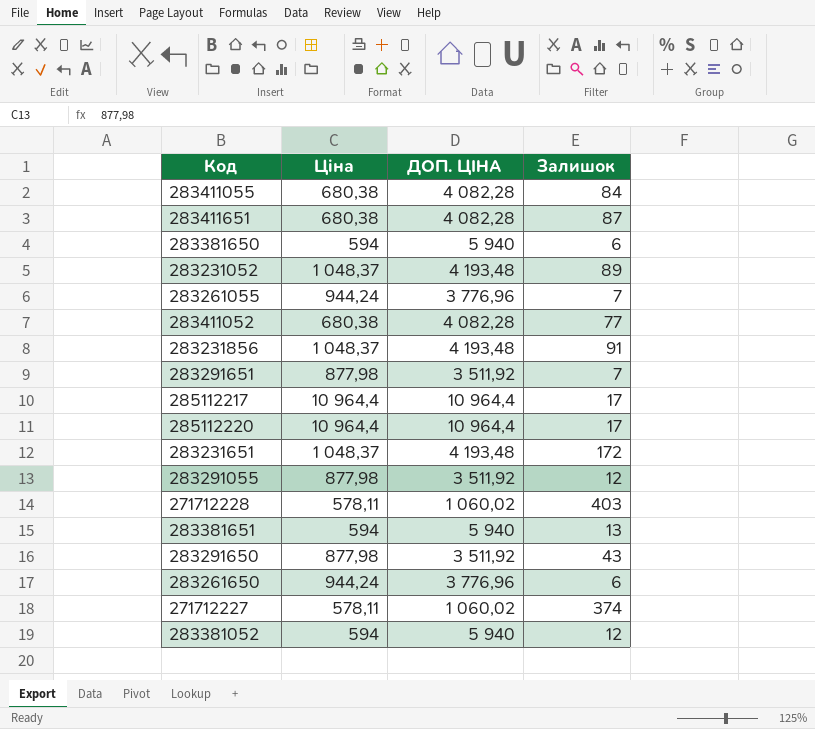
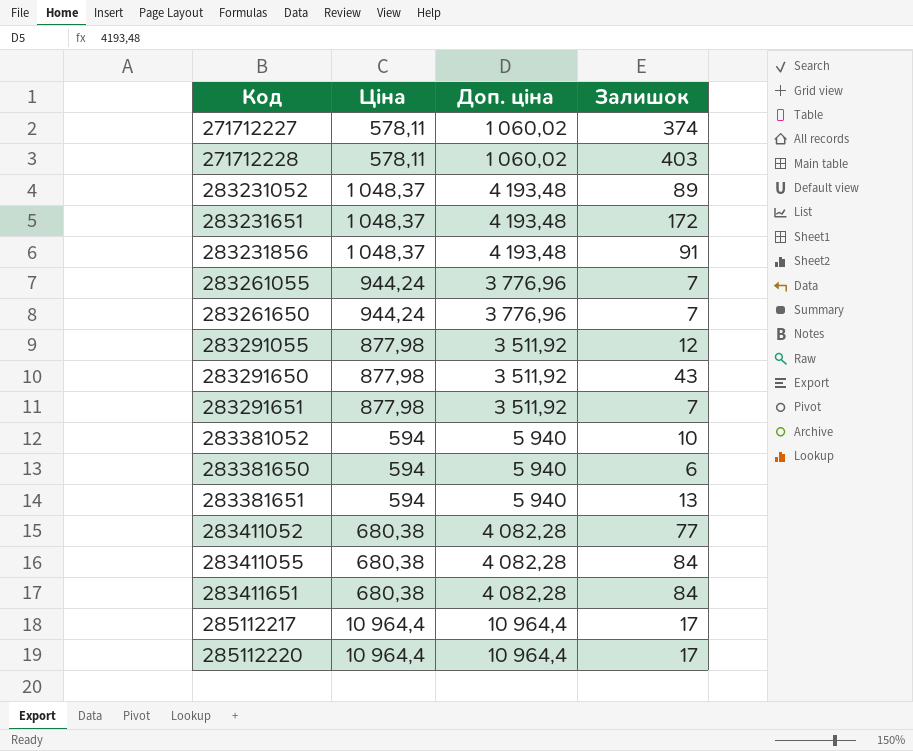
row order: none -> Код ascending
column name: ДОП. ЦІНА -> Доп. ціна
283261650 | Залишок: 6 -> 7
283381052 | Залишок: 12 -> 10
283411651 | Залишок: 87 -> 84

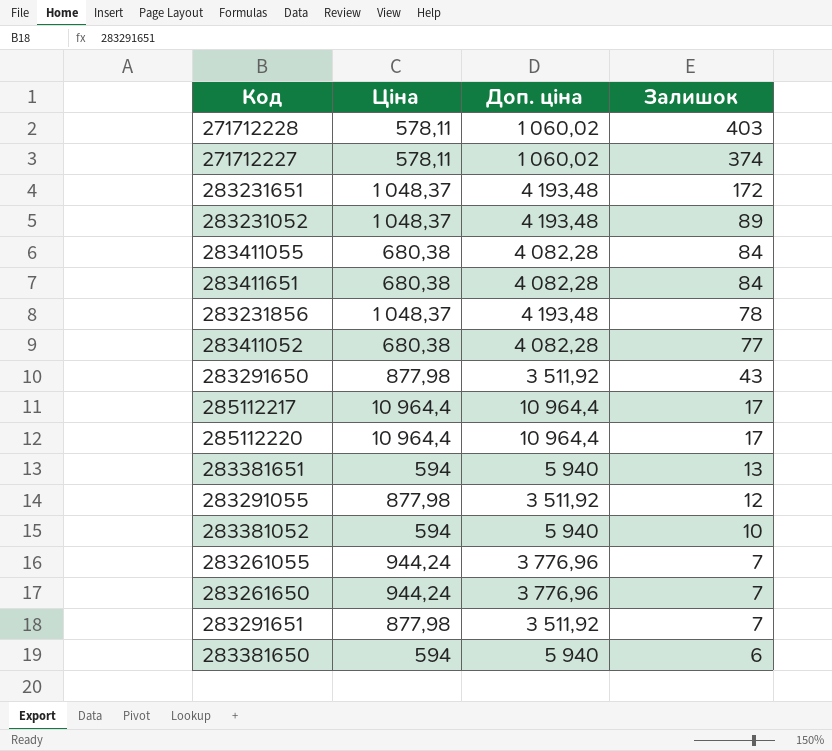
row order: Код ascending -> Залишок descending
283231856 | Залишок: 91 -> 78

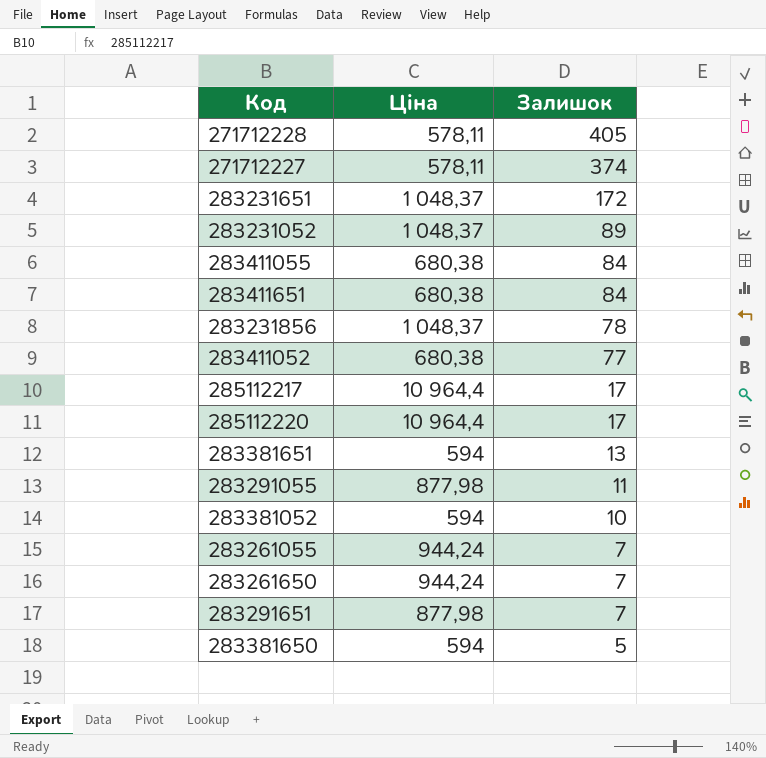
column Доп. ціна | position: 3 -> none
row 283291650: 877,98 | 3 511,92 | 43 -> none
271712228 | Залишок: 403 -> 405
283291055 | Залишок: 12 -> 11
283381650 | Залишок: 6 -> 5

